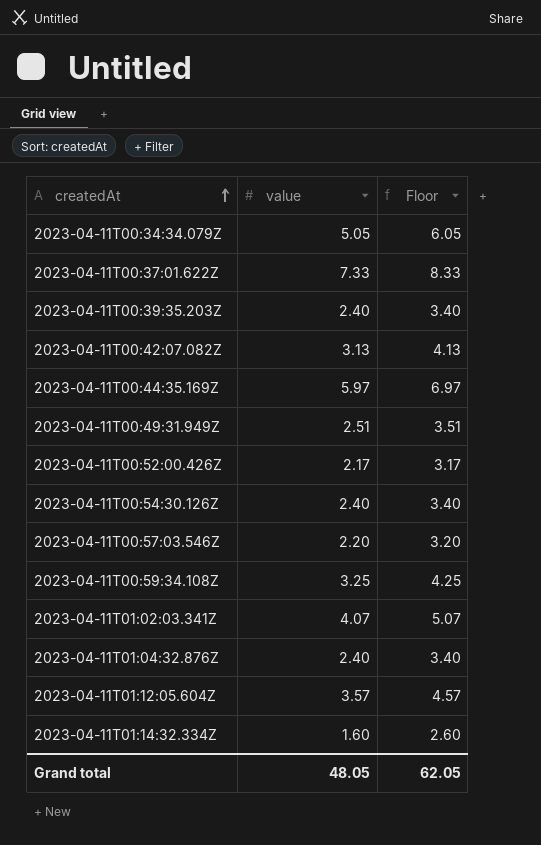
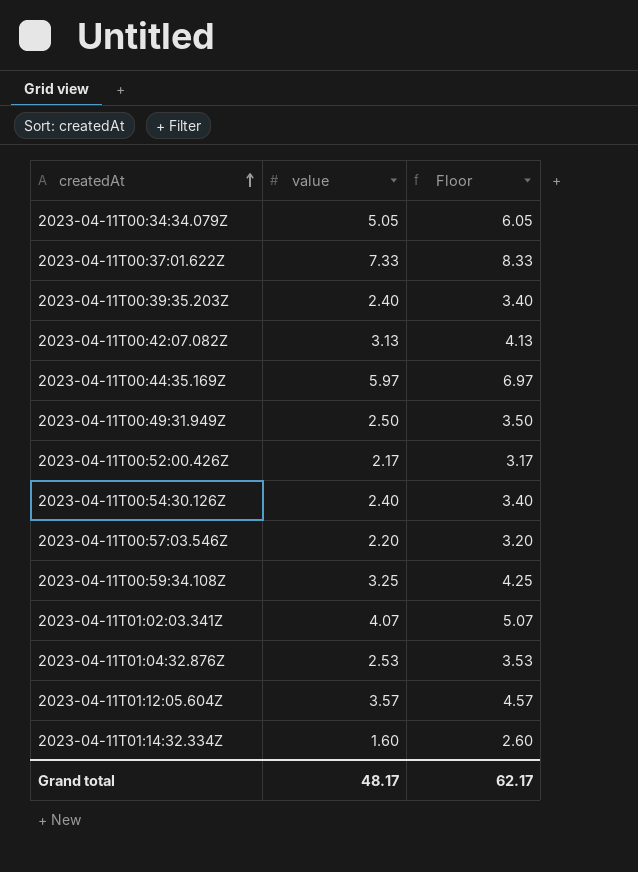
2023-04-11T00:49:31.949Z | value: 2.51 -> 2.50
2023-04-11T00:49:31.949Z | Floor: 3.51 -> 3.50
2023-04-11T01:04:32.876Z | value: 2.40 -> 2.53
2023-04-11T01:04:32.876Z | Floor: 3.40 -> 3.53
Grand total | value: 48.05 -> 48.17
Grand total | Floor: 62.05 -> 62.17

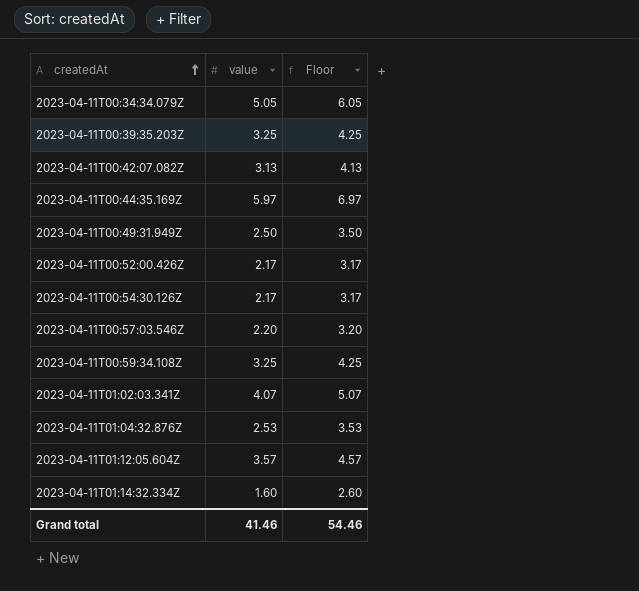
row 2023-04-11T00:37:01.622Z: 7.33 | 8.33 -> none
2023-04-11T00:39:35.203Z | value: 2.40 -> 3.25
2023-04-11T00:39:35.203Z | Floor: 3.40 -> 4.25
2023-04-11T00:54:30.126Z | value: 2.40 -> 2.17
2023-04-11T00:54:30.126Z | Floor: 3.40 -> 3.17
Grand total | value: 48.17 -> 41.46
Grand total | Floor: 62.17 -> 54.46

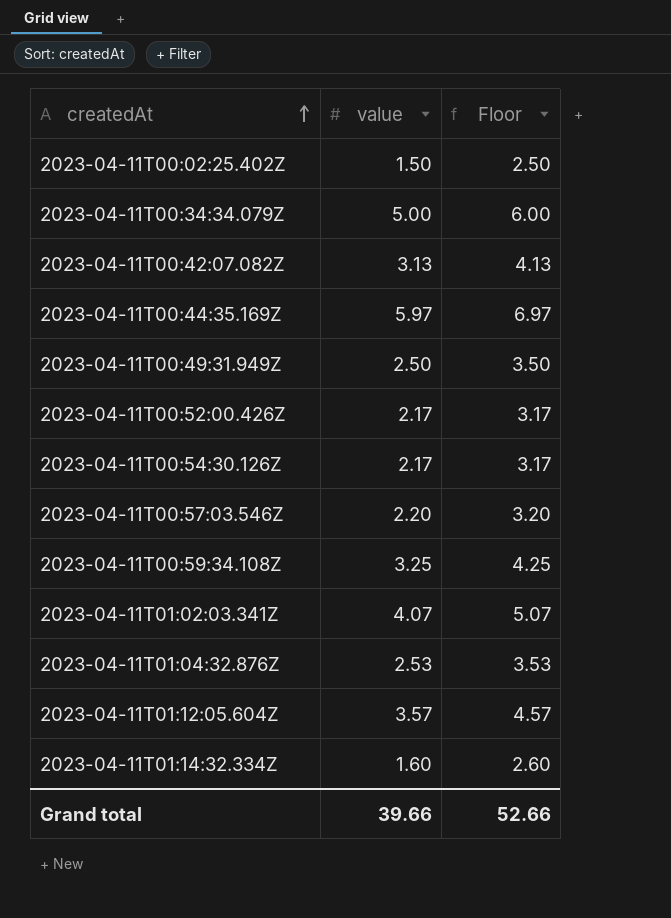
row 2023-04-11T00:39:35.203Z: 3.25 | 4.25 -> none
row 2023-04-11T00:02:25.402Z: none -> 1.50 | 2.50
2023-04-11T00:34:34.079Z | value: 5.05 -> 5.00
2023-04-11T00:34:34.079Z | Floor: 6.05 -> 6.00
Grand total | value: 41.46 -> 39.66
Grand total | Floor: 54.46 -> 52.66

